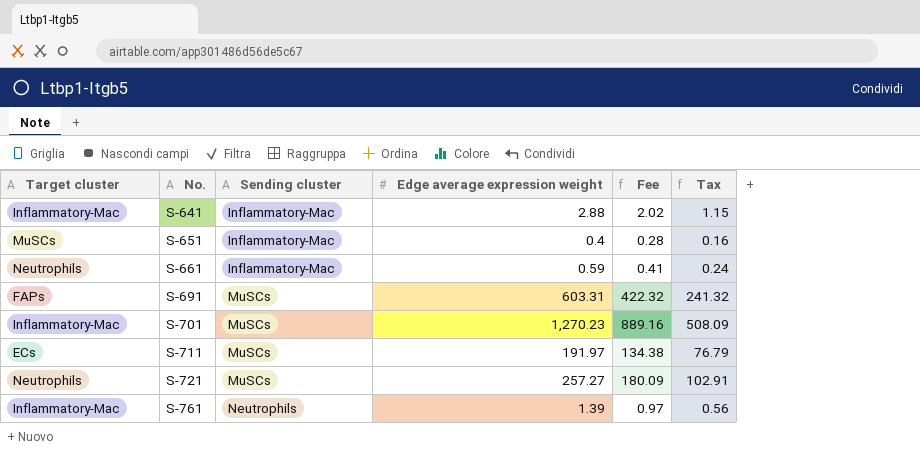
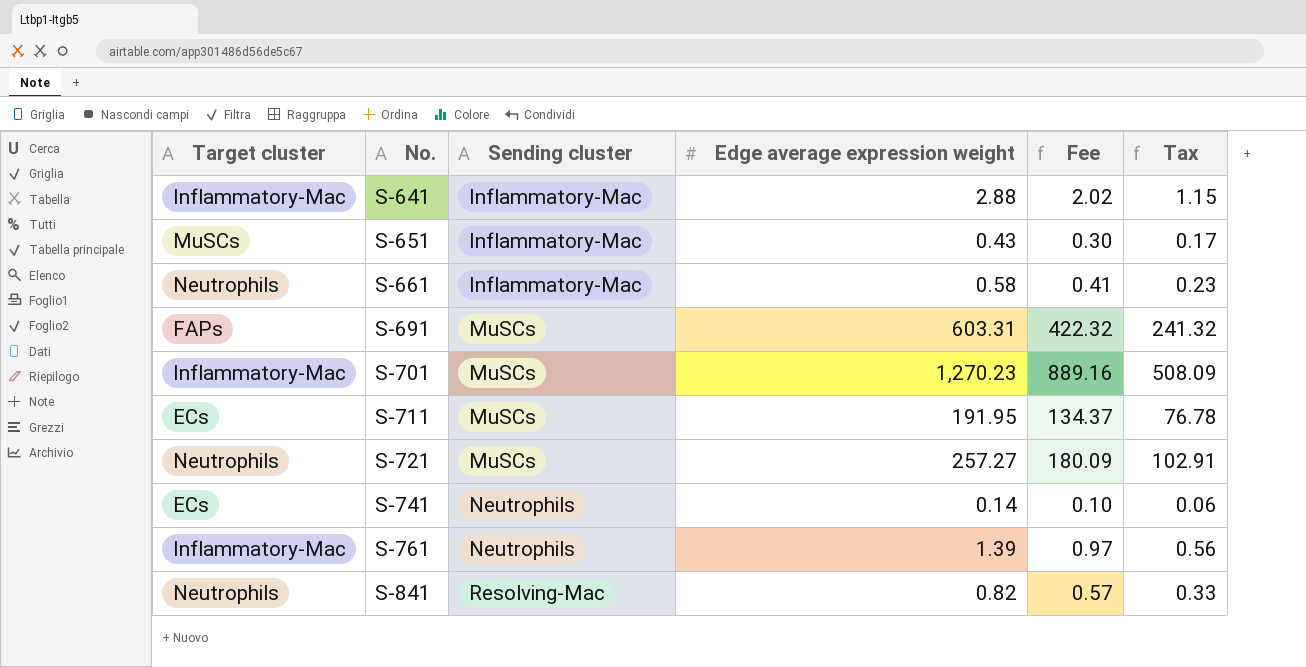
S-651 | Edge average expression weight: 0.4 -> 0.43
S-651 | Fee: 0.28 -> 0.30
S-651 | Tax: 0.16 -> 0.17
S-661 | Edge average expression weight: 0.59 -> 0.58
S-661 | Tax: 0.24 -> 0.23
S-711 | Edge average expression weight: 191.97 -> 191.95
S-711 | Fee: 134.38 -> 134.37
S-711 | Tax: 76.79 -> 76.78
row S-741: none -> ECs | Neutrophils | 0.14 | 0.10 | 0.06
row S-841: none -> Neutrophils | Resolving-Mac | 0.82 | 0.57 | 0.33

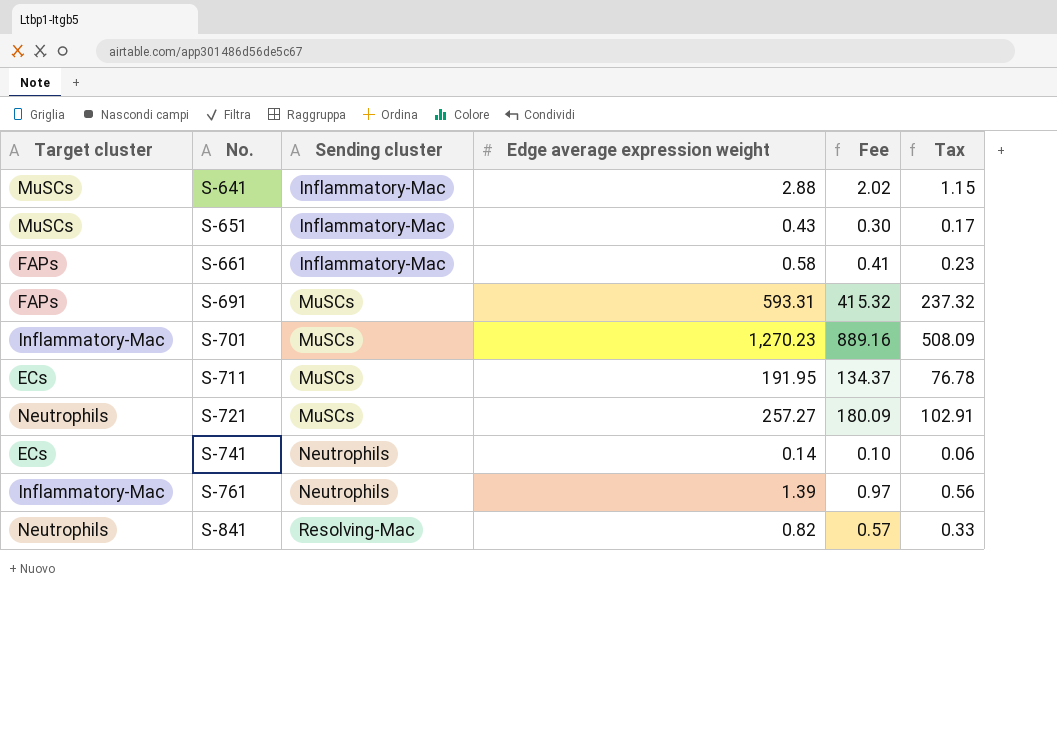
S-641 | Target cluster: Inflammatory-Mac -> MuSCs
S-661 | Target cluster: Neutrophils -> FAPs
S-691 | Edge average expression weight: 603.31 -> 593.31
S-691 | Fee: 422.32 -> 415.32
S-691 | Tax: 241.32 -> 237.32

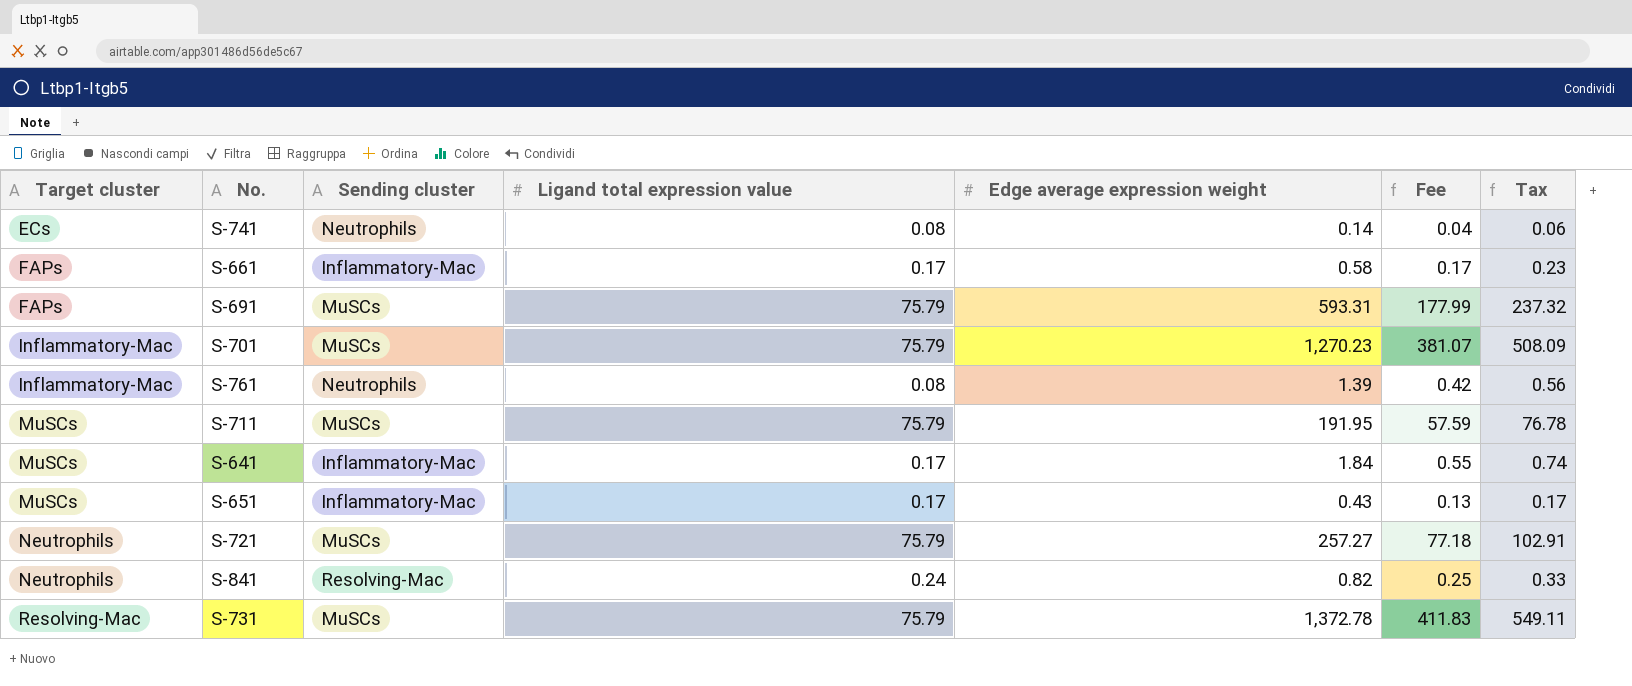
row order: No. ascending -> Target cluster ascending
column Ligand total expression value | position: none -> 4
column Fee | formula: [Edge average expression weight] * 0.7 -> [Edge average expression weight] * 0.3
S-711 | Target cluster: ECs -> MuSCs
S-641 | Edge average expression weight: 2.88 -> 1.84
S-641 | Tax: 1.15 -> 0.74
row S-731: none -> Resolving-Mac | MuSCs | 75.79 | 1,372.78 | 411.83 | 549.11

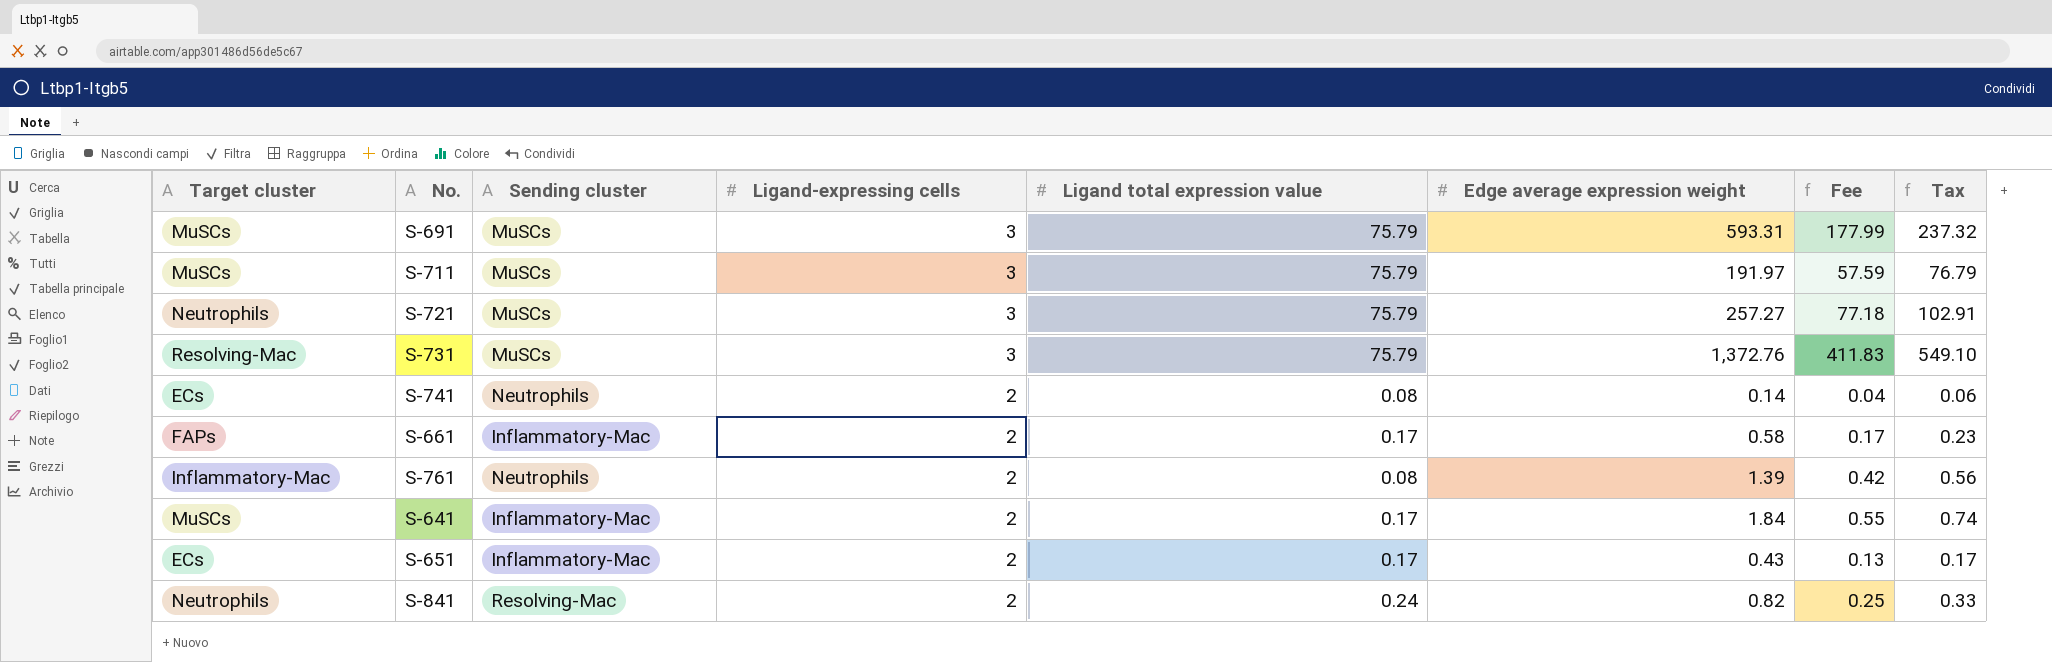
row order: Target cluster ascending -> Ligand-expressing cells descending
column Ligand-expressing cells | position: none -> 4
row S-701: Inflammatory-Mac | MuSCs | 75.79 | 1,270.23 | 381.07 | 508.09 -> none
S-691 | Target cluster: FAPs -> MuSCs
S-711 | Edge average expression weight: 191.95 -> 191.97
S-711 | Tax: 76.78 -> 76.79
S-731 | Edge average expression weight: 1,372.78 -> 1,372.76
S-731 | Tax: 549.11 -> 549.10
S-651 | Target cluster: MuSCs -> ECs

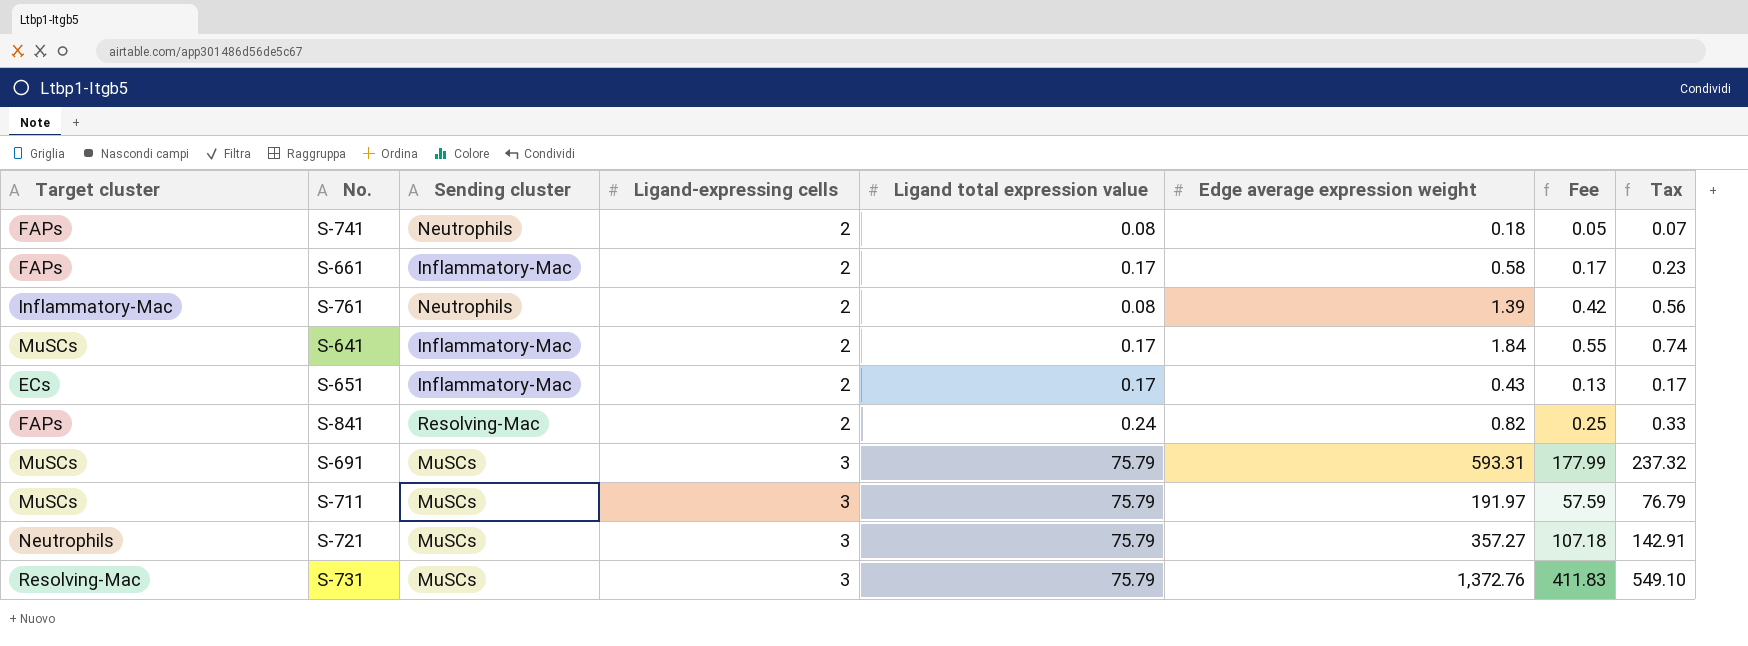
row order: Ligand-expressing cells descending -> Ligand-expressing cells ascending
S-741 | Target cluster: ECs -> FAPs
S-741 | Edge average expression weight: 0.14 -> 0.18
S-741 | Fee: 0.04 -> 0.05
S-741 | Tax: 0.06 -> 0.07
S-841 | Target cluster: Neutrophils -> FAPs
S-721 | Edge average expression weight: 257.27 -> 357.27
S-721 | Fee: 77.18 -> 107.18
S-721 | Tax: 102.91 -> 142.91

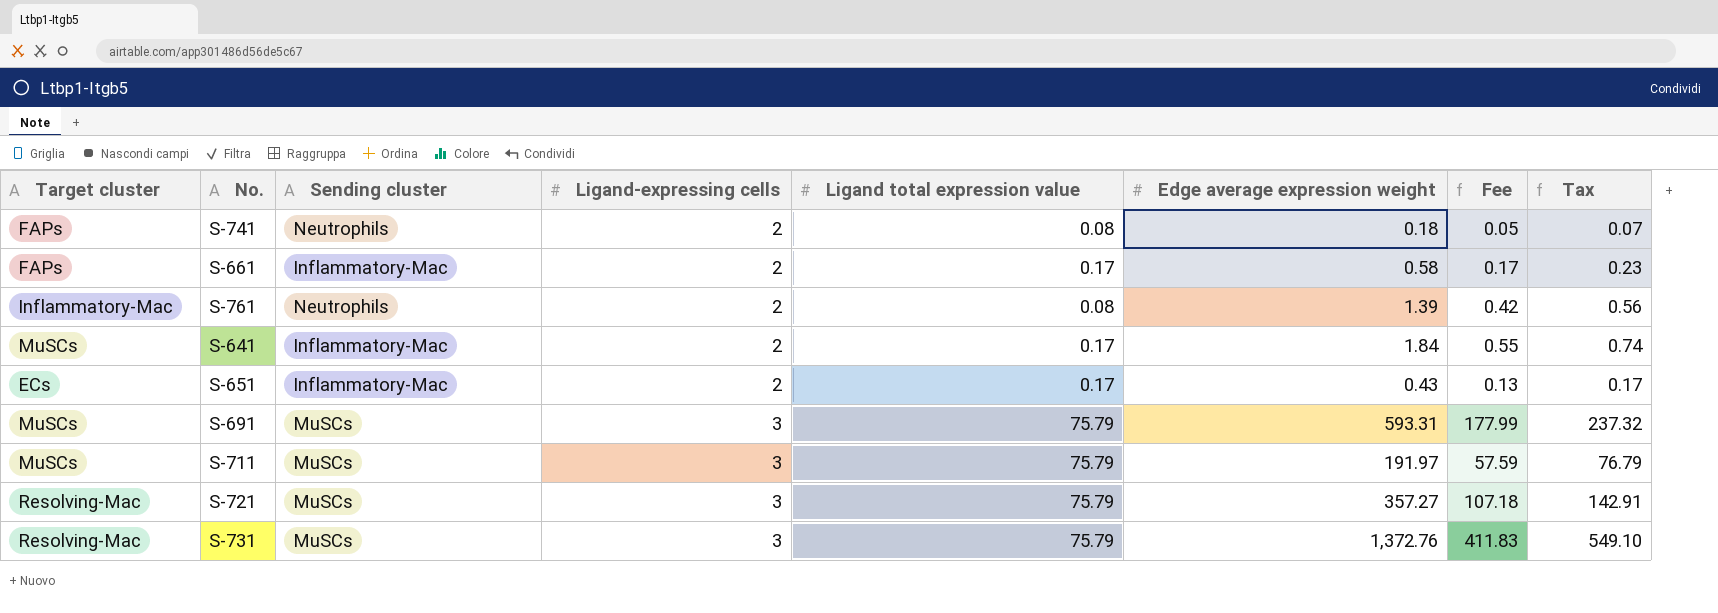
row S-841: FAPs | Resolving-Mac | 2 | 0.24 | 0.82 | 0.25 | 0.33 -> none
S-721 | Target cluster: Neutrophils -> Resolving-Mac

